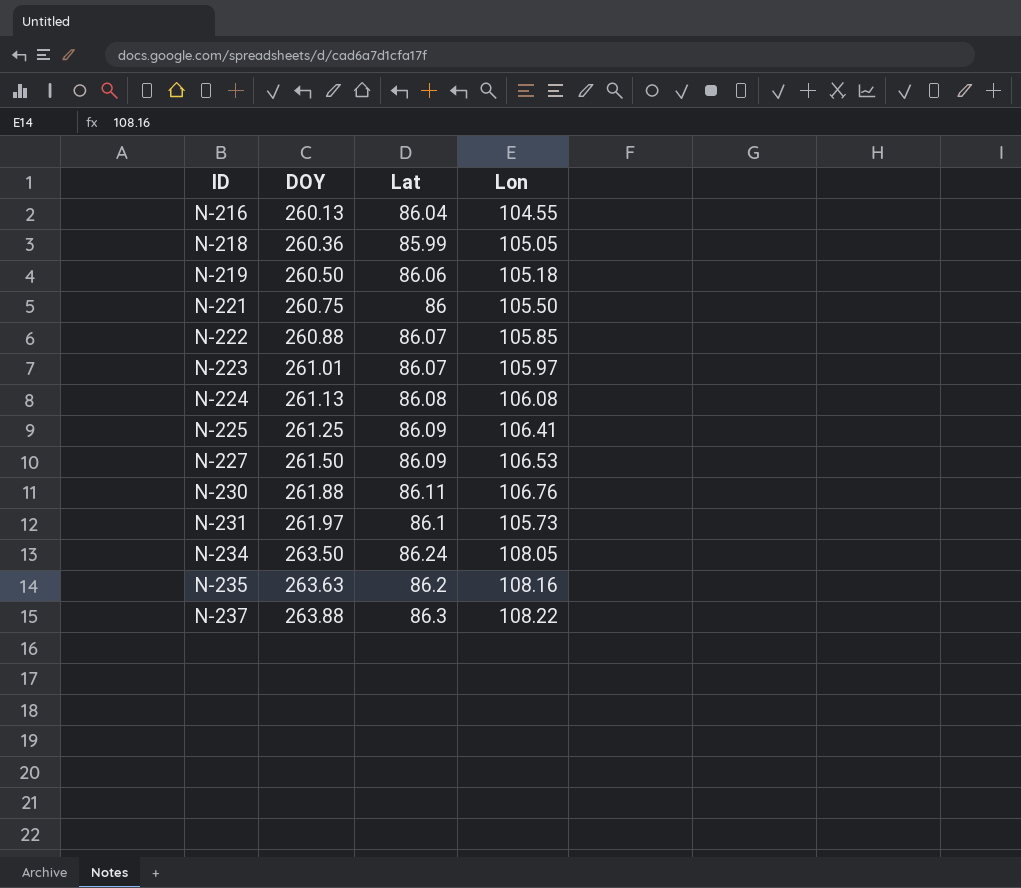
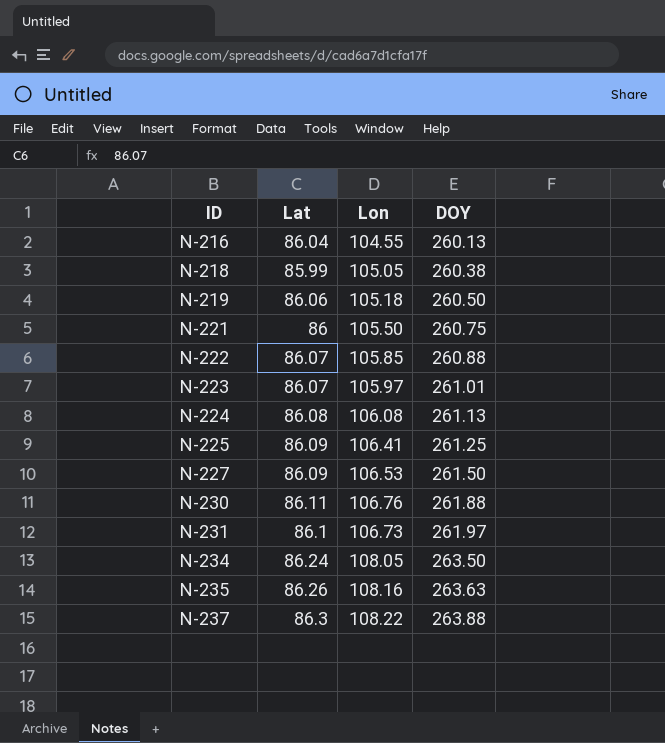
column DOY | position: 2 -> 4
N-218 | DOY: 260.36 -> 260.38
N-231 | Lon: 105.73 -> 106.73
N-235 | Lat: 86.2 -> 86.26

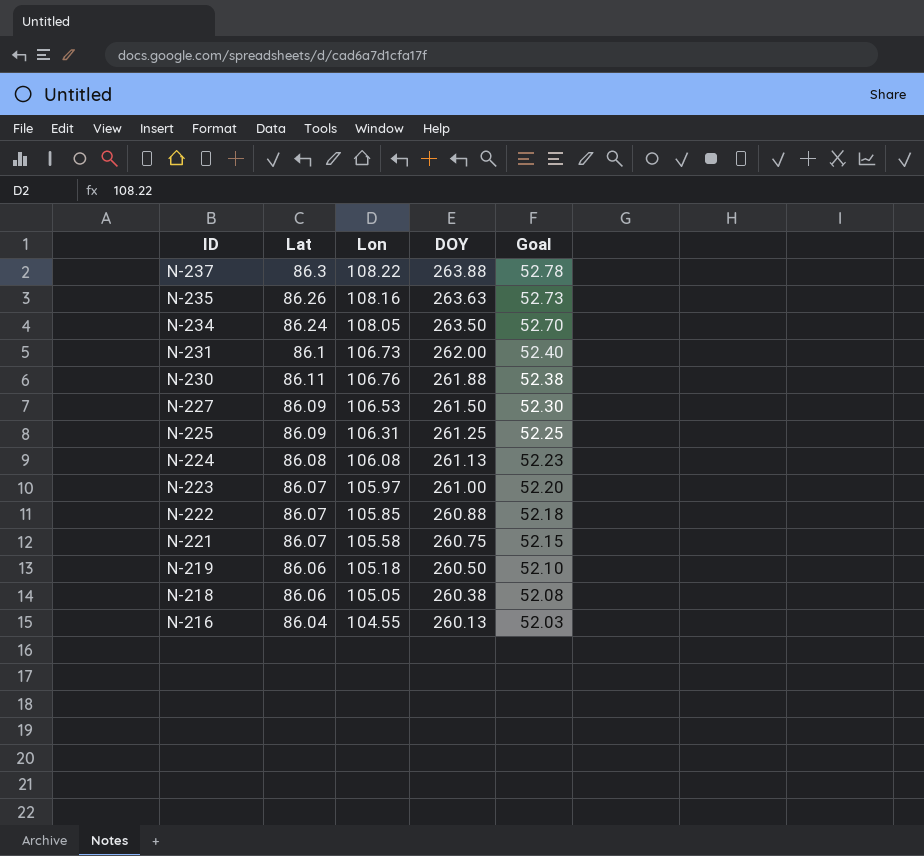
row order: ID ascending -> ID descending
column Goal | formula: none -> [DOY] * 0.2
N-231 | DOY: 261.97 -> 262.00
N-225 | Lon: 106.41 -> 106.31
N-223 | DOY: 261.01 -> 261.00
N-221 | Lat: 86 -> 86.07
N-221 | Lon: 105.50 -> 105.58
N-218 | Lat: 85.99 -> 86.06

